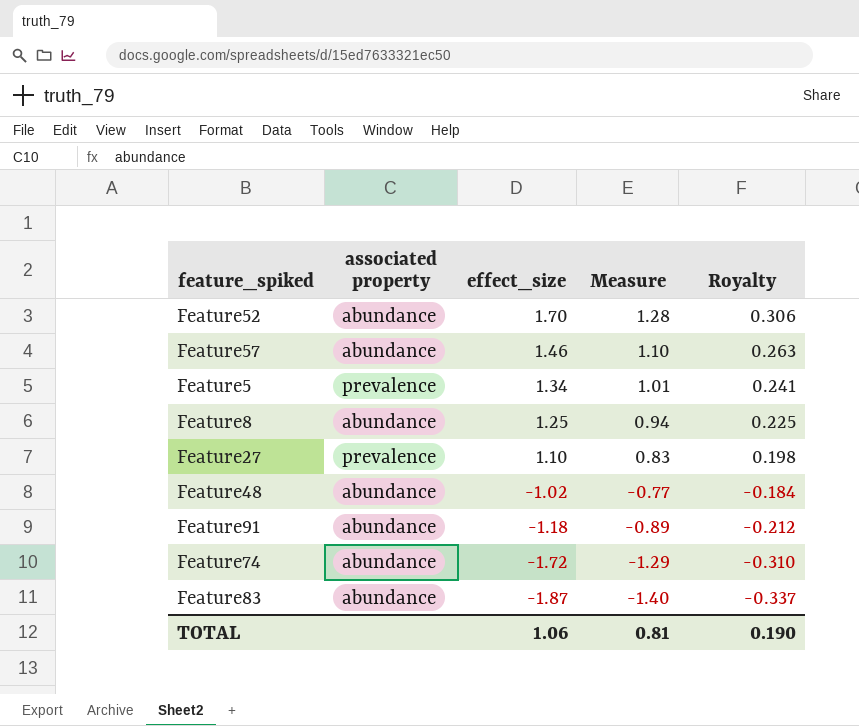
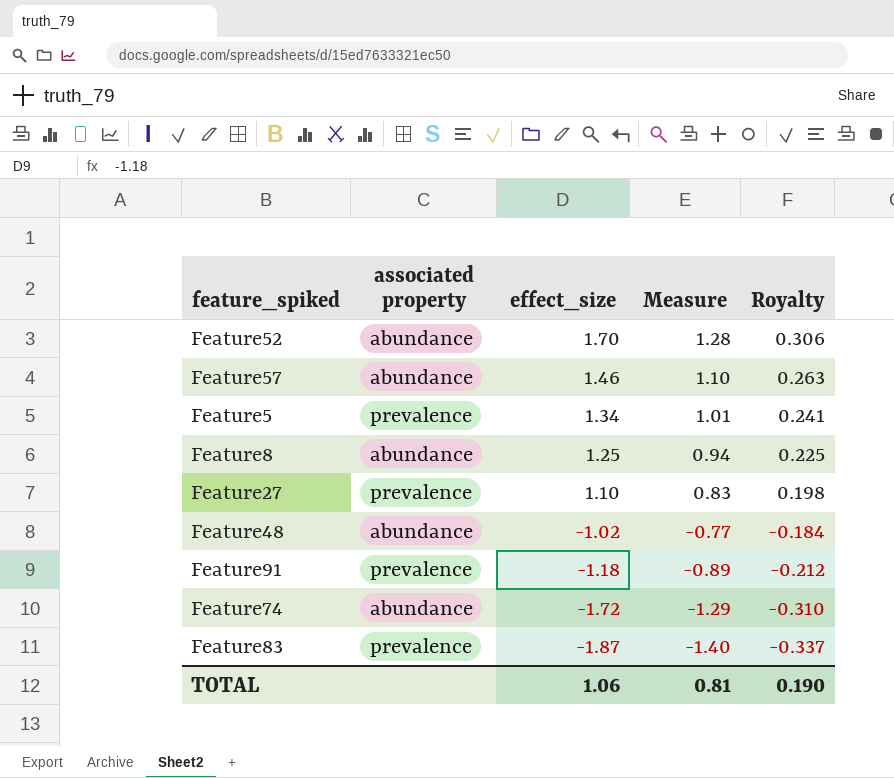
Feature91 | associated property: abundance -> prevalence
Feature83 | associated property: abundance -> prevalence

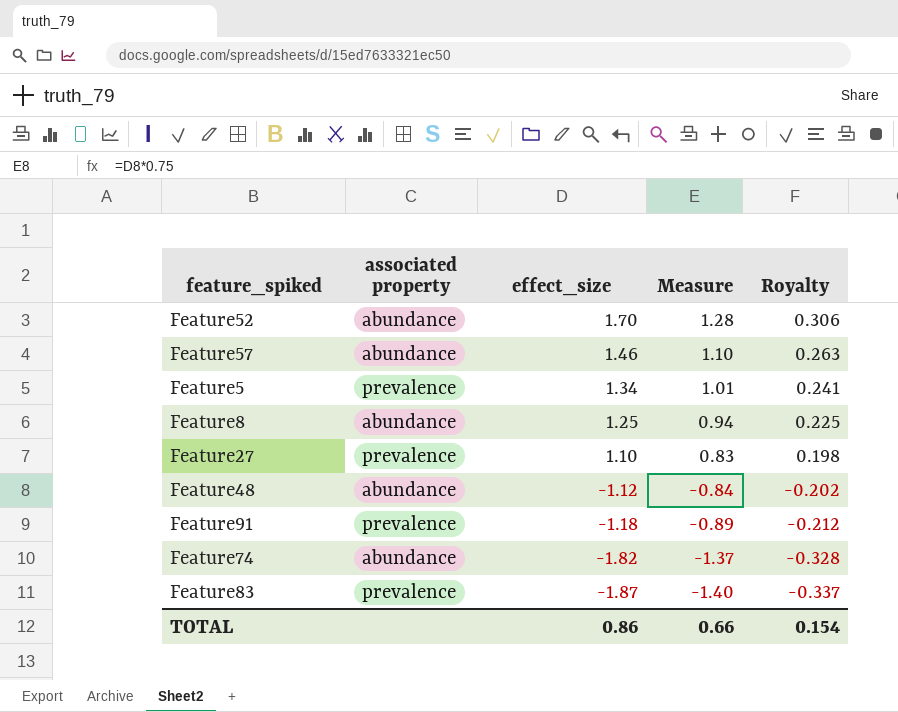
Feature48 | effect_size: -1.02 -> -1.12
Feature48 | Measure: -0.77 -> -0.84
Feature48 | Royalty: -0.184 -> -0.202
Feature74 | effect_size: -1.72 -> -1.82
Feature74 | Measure: -1.29 -> -1.37
Feature74 | Royalty: -0.310 -> -0.328
TOTAL | effect_size: 1.06 -> 0.86
TOTAL | Measure: 0.81 -> 0.66
TOTAL | Royalty: 0.190 -> 0.154

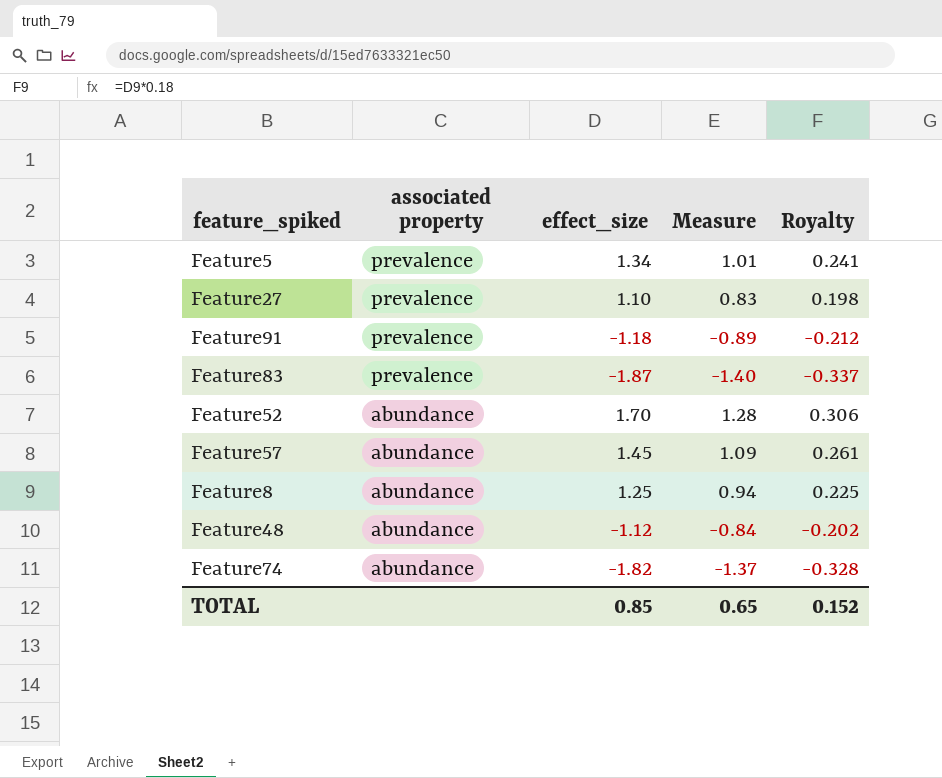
row order: effect_size descending -> associated property descending
Feature57 | effect_size: 1.46 -> 1.45
Feature57 | Measure: 1.10 -> 1.09
Feature57 | Royalty: 0.263 -> 0.261
TOTAL | effect_size: 0.86 -> 0.85
TOTAL | Measure: 0.66 -> 0.65
TOTAL | Royalty: 0.154 -> 0.152

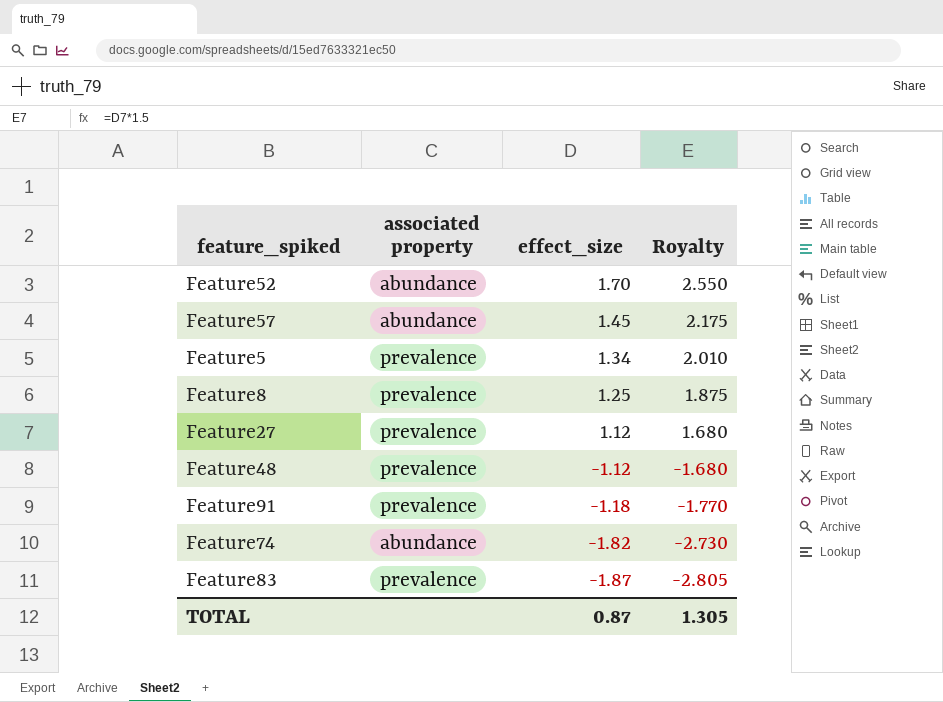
row order: associated property descending -> effect_size descending
column Measure | formula: [effect_size] * 0.75 -> none
column Royalty | formula: [effect_size] * 0.18 -> [effect_size] * 1.5
Feature8 | associated property: abundance -> prevalence
Feature27 | effect_size: 1.10 -> 1.12
Feature48 | associated property: abundance -> prevalence
TOTAL | effect_size: 0.85 -> 0.87
TOTAL | Royalty: 0.152 -> 1.305

